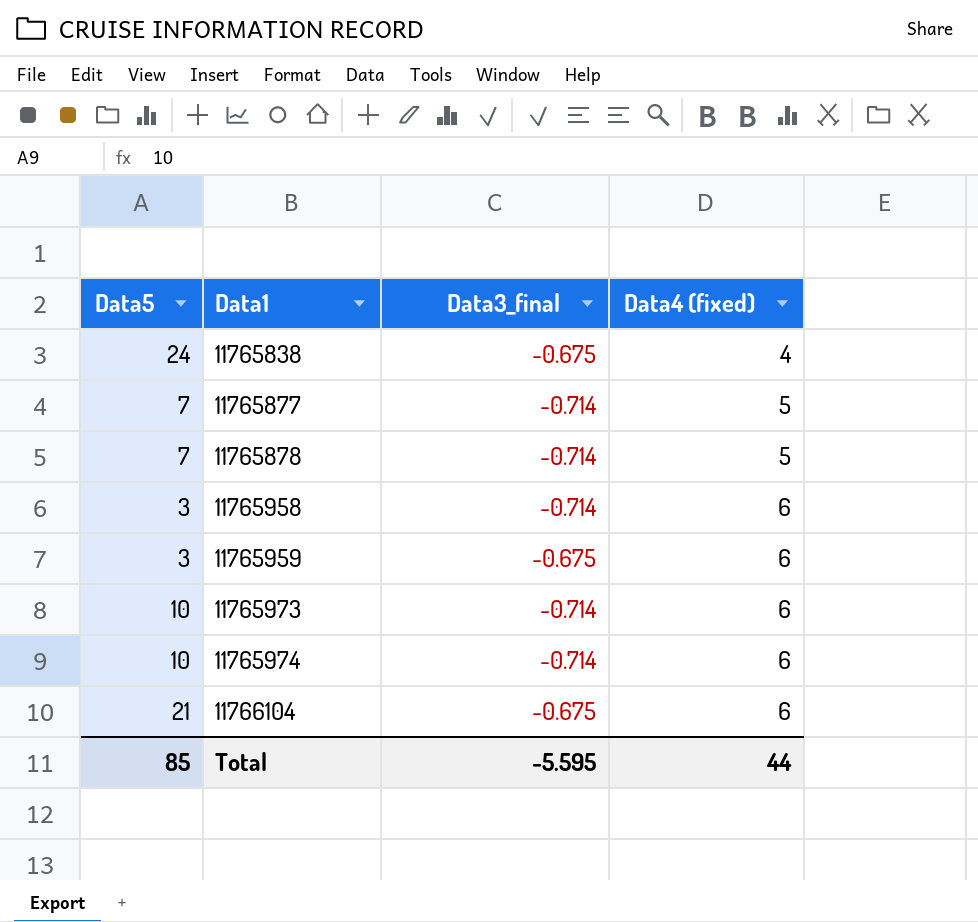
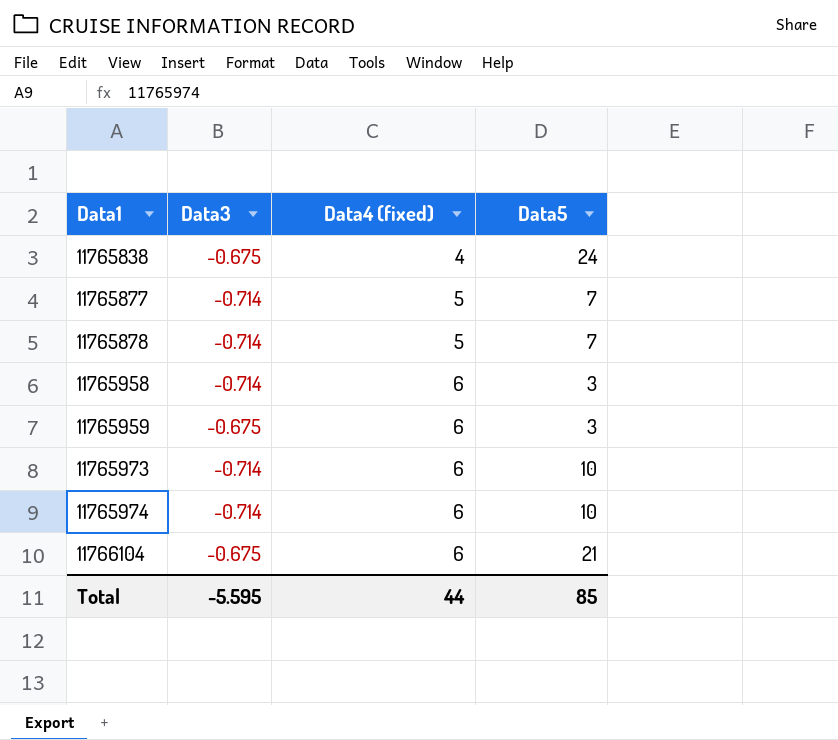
column name: Data3_final -> Data3
column Data5 | position: 1 -> 4

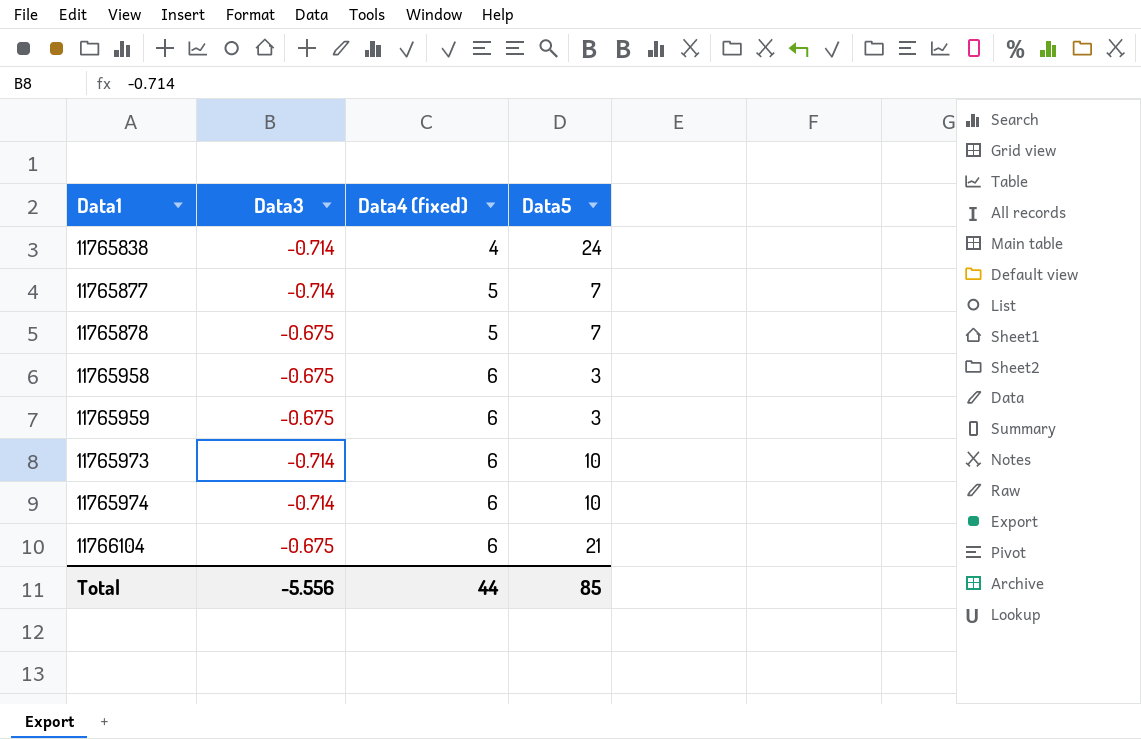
11765838 | Data3: -0.675 -> -0.714
11765878 | Data3: -0.714 -> -0.675
11765958 | Data3: -0.714 -> -0.675
Total | Data3: -5.595 -> -5.556

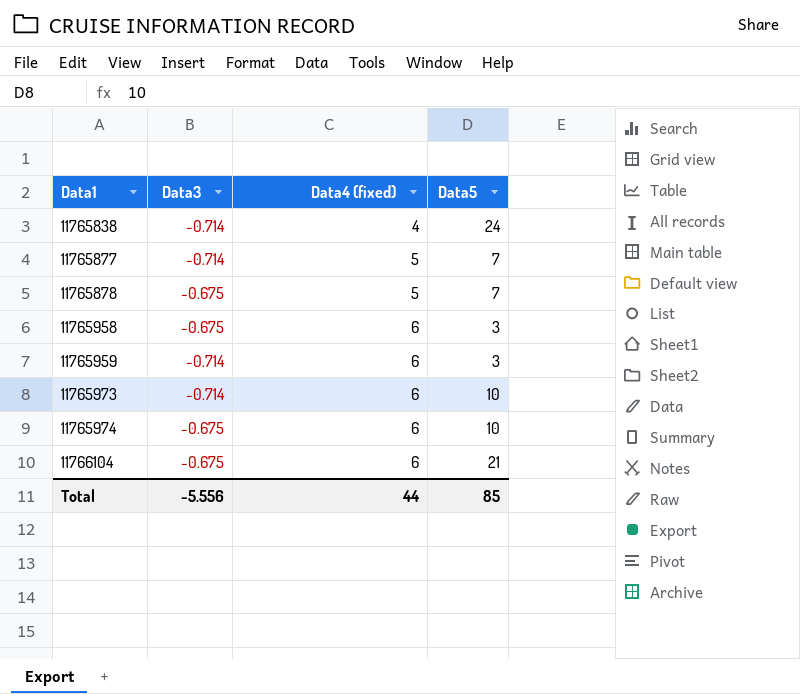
11765959 | Data3: -0.675 -> -0.714
11765974 | Data3: -0.714 -> -0.675

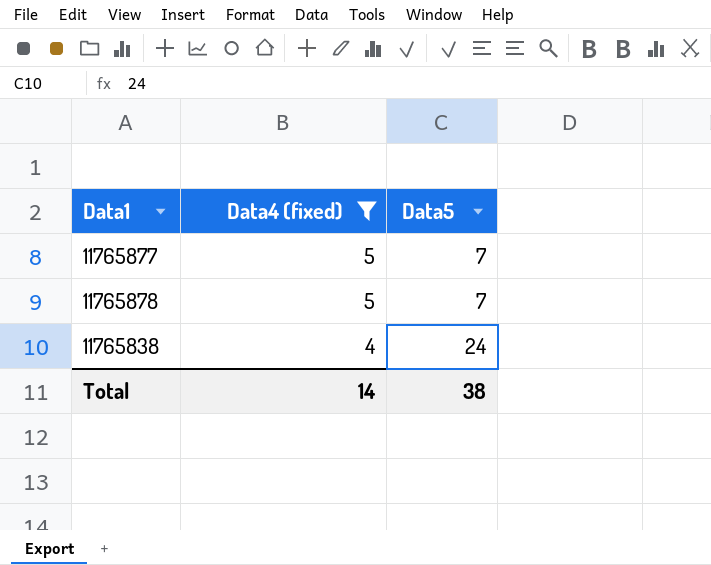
filter: none -> Data4 (fixed) != 6
row order: Data1 ascending -> Data4 (fixed) descending
column Data3 | position: 2 -> none
Total | Data4 (fixed): 44 -> 14
Total | Data5: 85 -> 38

